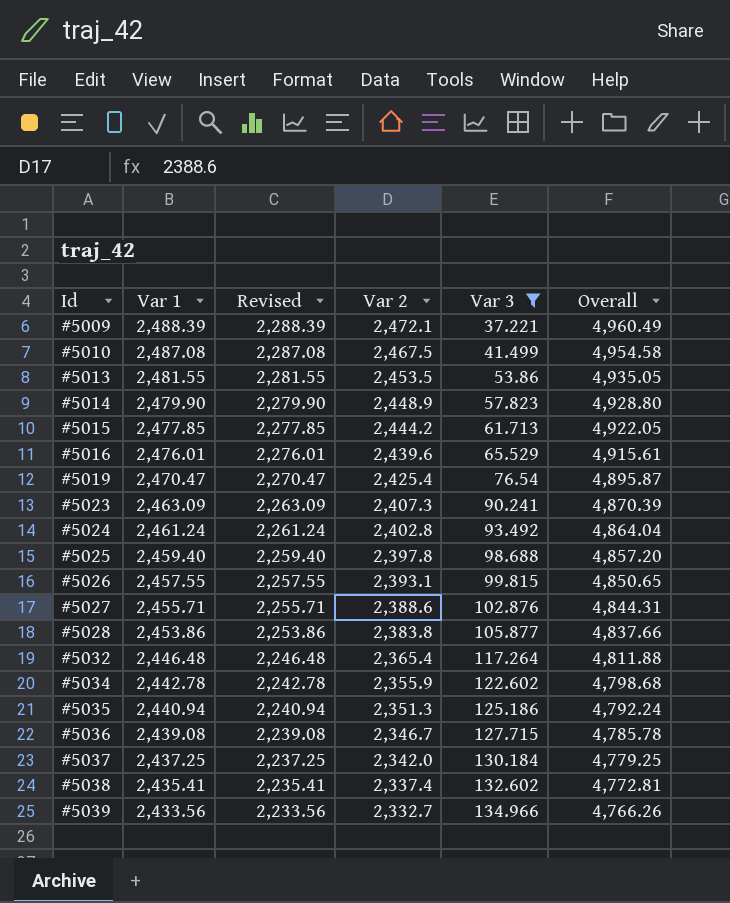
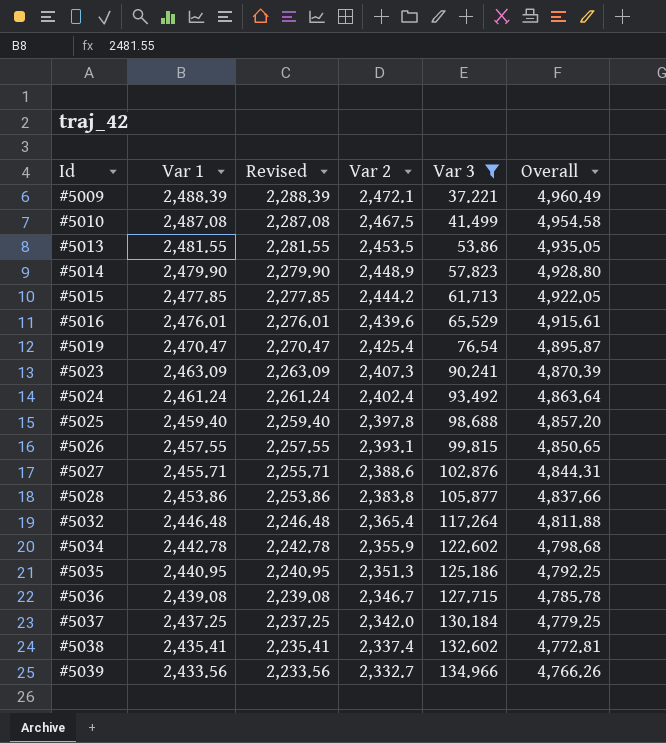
#5024 | Var 2: 2,402.8 -> 2,402.4
#5024 | Overall: 4,864.04 -> 4,863.64
#5035 | Var 1: 2,440.94 -> 2,440.95
#5035 | Revised: 2,240.94 -> 2,240.95
#5035 | Overall: 4,792.24 -> 4,792.25

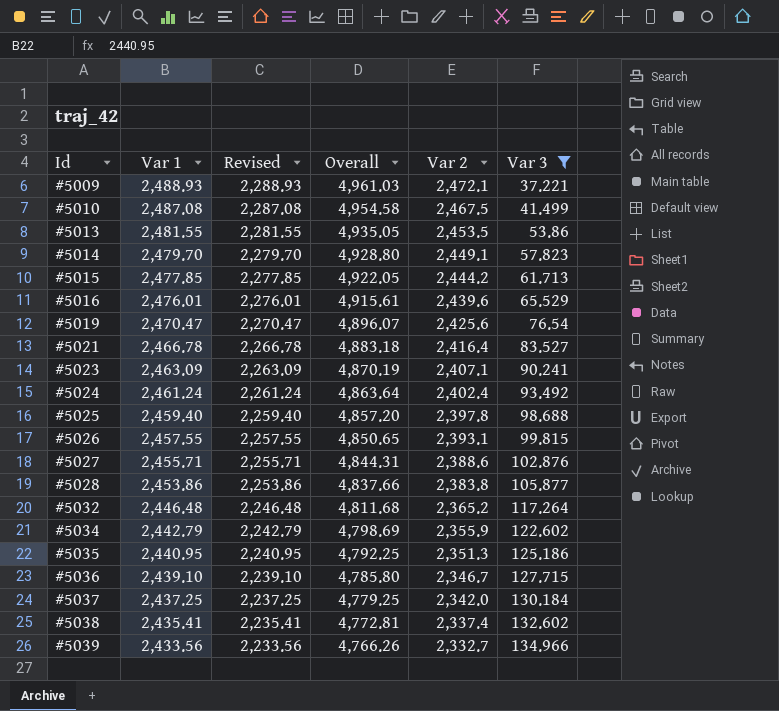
column Overall | position: 6 -> 4
#5009 | Var 1: 2,488.39 -> 2,488.93
#5009 | Revised: 2,288.39 -> 2,288.93
#5009 | Overall: 4,960.49 -> 4,961.03
#5014 | Var 1: 2,479.90 -> 2,479.70
#5014 | Revised: 2,279.90 -> 2,279.70
#5014 | Var 2: 2,448.9 -> 2,449.1
#5019 | Overall: 4,895.87 -> 4,896.07
#5019 | Var 2: 2,425.4 -> 2,425.6
row #5021: none -> 2,466.78 | 2,266.78 | 4,883.18 | 2,416.4 | 83.527
#5023 | Overall: 4,870.39 -> 4,870.19
#5023 | Var 2: 2,407.3 -> 2,407.1
#5032 | Overall: 4,811.88 -> 4,811.68
#5032 | Var 2: 2,365.4 -> 2,365.2
#5034 | Var 1: 2,442.78 -> 2,442.79
#5034 | Revised: 2,242.78 -> 2,242.79
#5034 | Overall: 4,798.68 -> 4,798.69
#5036 | Var 1: 2,439.08 -> 2,439.10
#5036 | Revised: 2,239.08 -> 2,239.10
#5036 | Overall: 4,785.78 -> 4,785.80

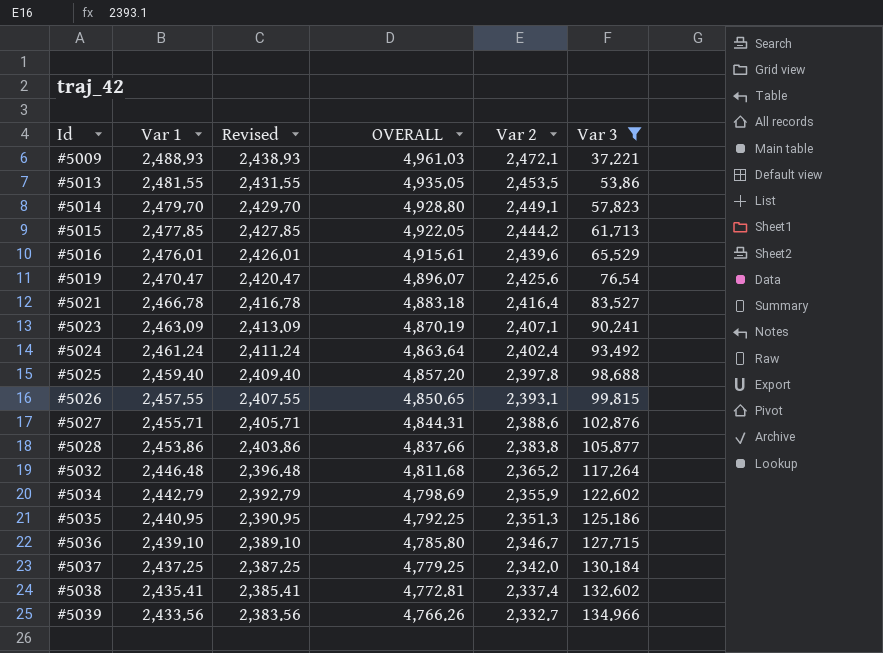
column Revised | formula: [Var 1] - 200 -> [Var 1] - 50
column name: Overall -> OVERALL
row #5010: 2,487.08 | 2,287.08 | 4,954.58 | 2,467.5 | 41.499 -> none

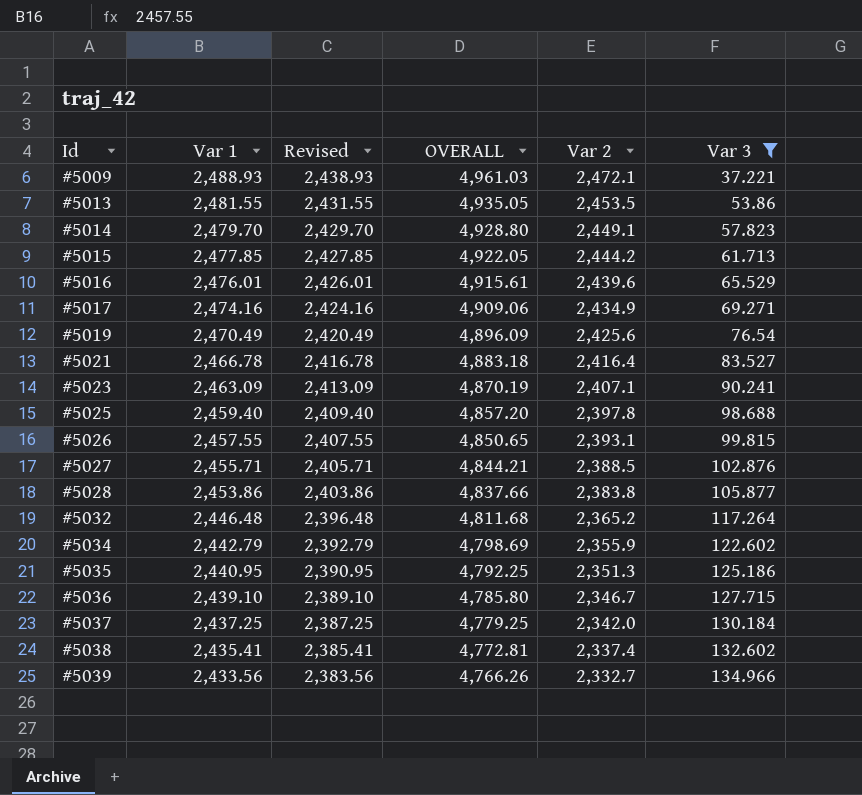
row #5024: 2,461.24 | 2,411.24 | 4,863.64 | 2,402.4 | 93.492 -> none
row #5017: none -> 2,474.16 | 2,424.16 | 4,909.06 | 2,434.9 | 69.271
#5019 | Var 1: 2,470.47 -> 2,470.49
#5019 | Revised: 2,420.47 -> 2,420.49
#5019 | OVERALL: 4,896.07 -> 4,896.09
#5027 | OVERALL: 4,844.31 -> 4,844.21
#5027 | Var 2: 2,388.6 -> 2,388.5

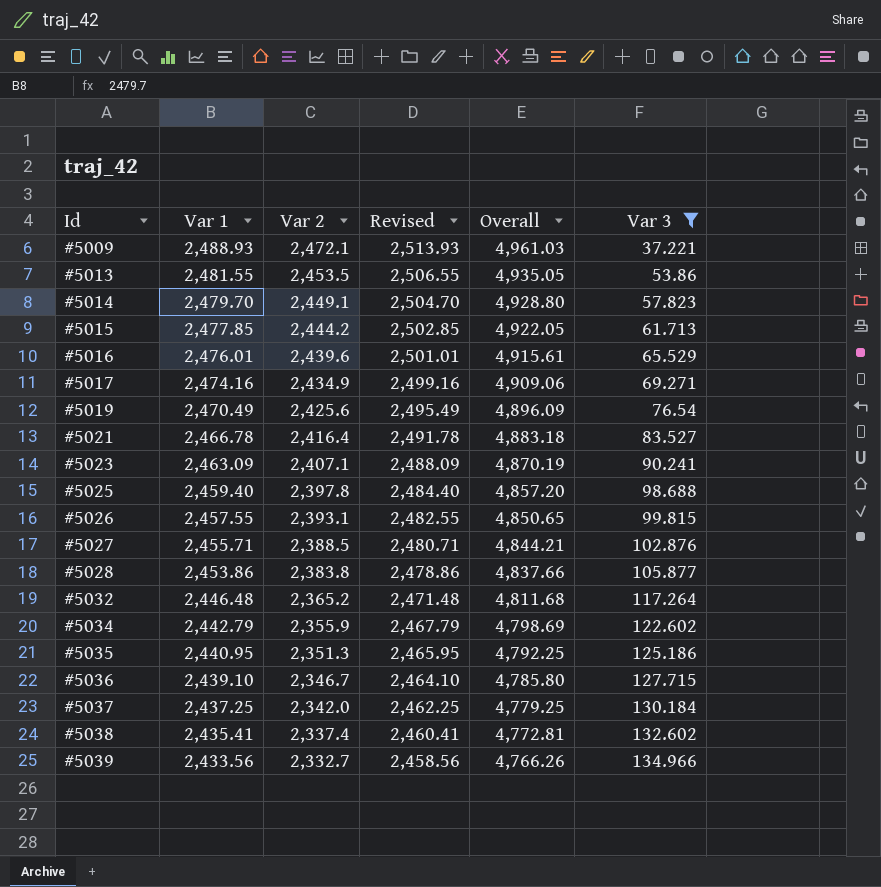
column Var 2 | position: 5 -> 3
column Revised | formula: [Var 1] - 50 -> [Var 1] + 25
column name: OVERALL -> Overall

